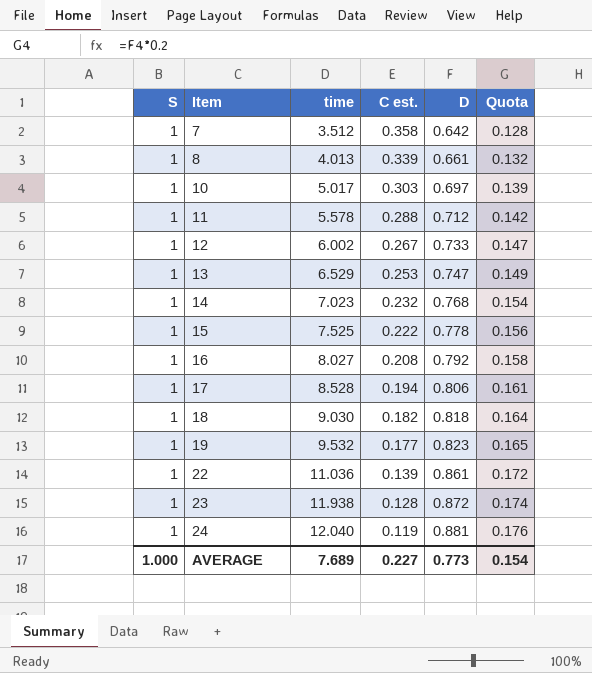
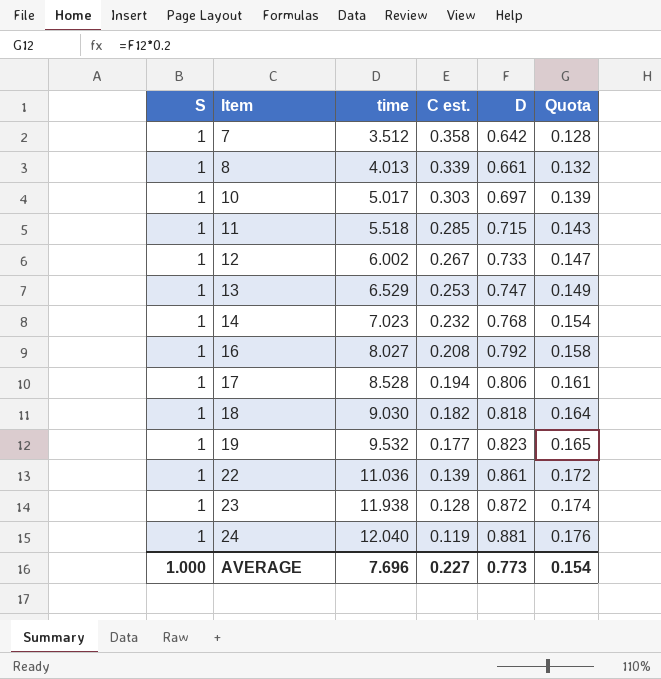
row 15: 1 | 7.525 | 0.222 | 0.778 | 0.156 -> none
11 | time: 5.578 -> 5.518
11 | C est.: 0.288 -> 0.285
11 | D: 0.712 -> 0.715
11 | Quota: 0.142 -> 0.143
AVERAGE | time: 7.689 -> 7.696

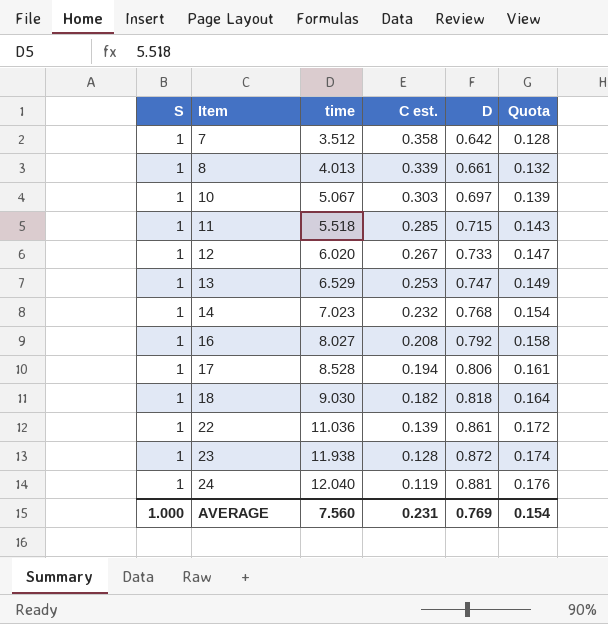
row 19: 1 | 9.532 | 0.177 | 0.823 | 0.165 -> none
10 | time: 5.017 -> 5.067
12 | time: 6.002 -> 6.020
AVERAGE | time: 7.696 -> 7.560
AVERAGE | C est.: 0.227 -> 0.231
AVERAGE | D: 0.773 -> 0.769

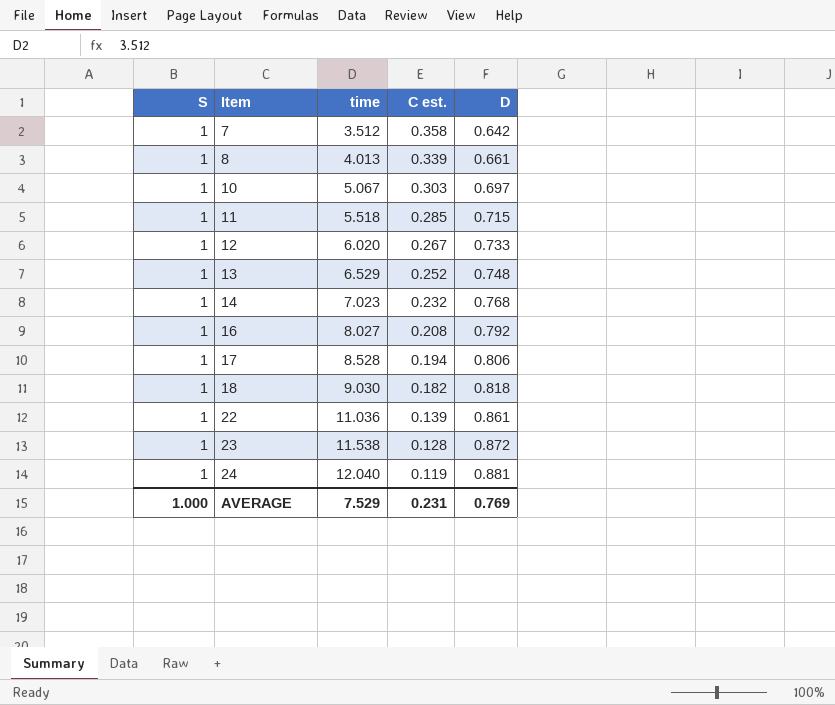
column Quota | formula: [D] * 0.2 -> none
13 | C est.: 0.253 -> 0.252
13 | D: 0.747 -> 0.748
23 | time: 11.938 -> 11.538
AVERAGE | time: 7.560 -> 7.529

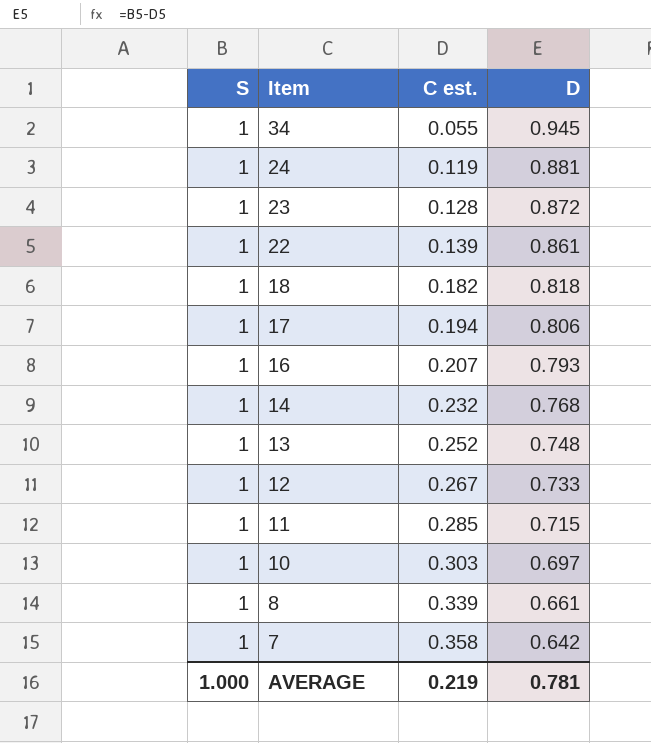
row order: Item ascending -> Item descending
column time | position: 3 -> none
row 34: none -> 1 | 0.055 | 0.945
16 | C est.: 0.208 -> 0.207
16 | D: 0.792 -> 0.793
AVERAGE | C est.: 0.231 -> 0.219
AVERAGE | D: 0.769 -> 0.781

